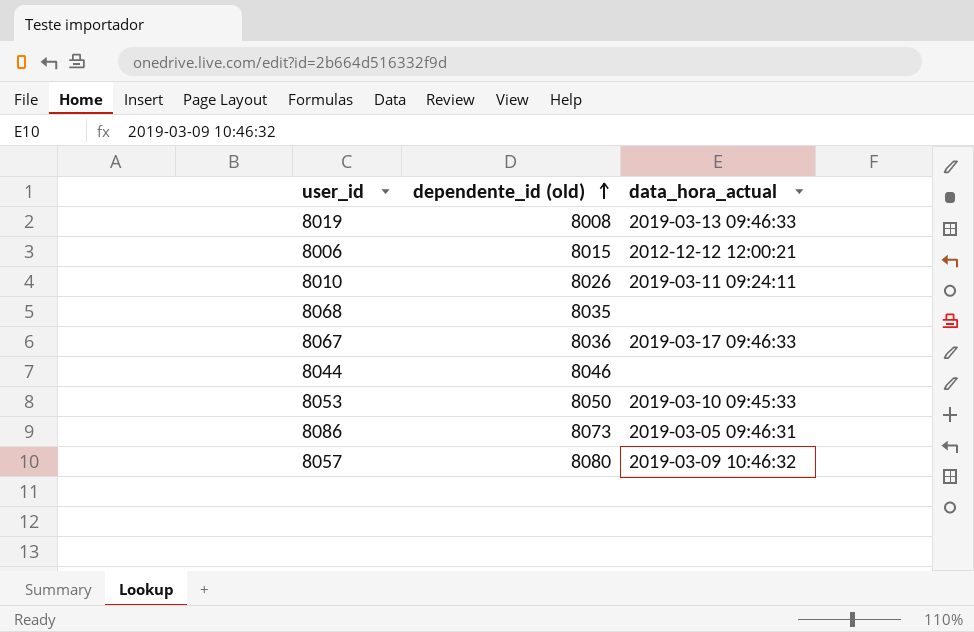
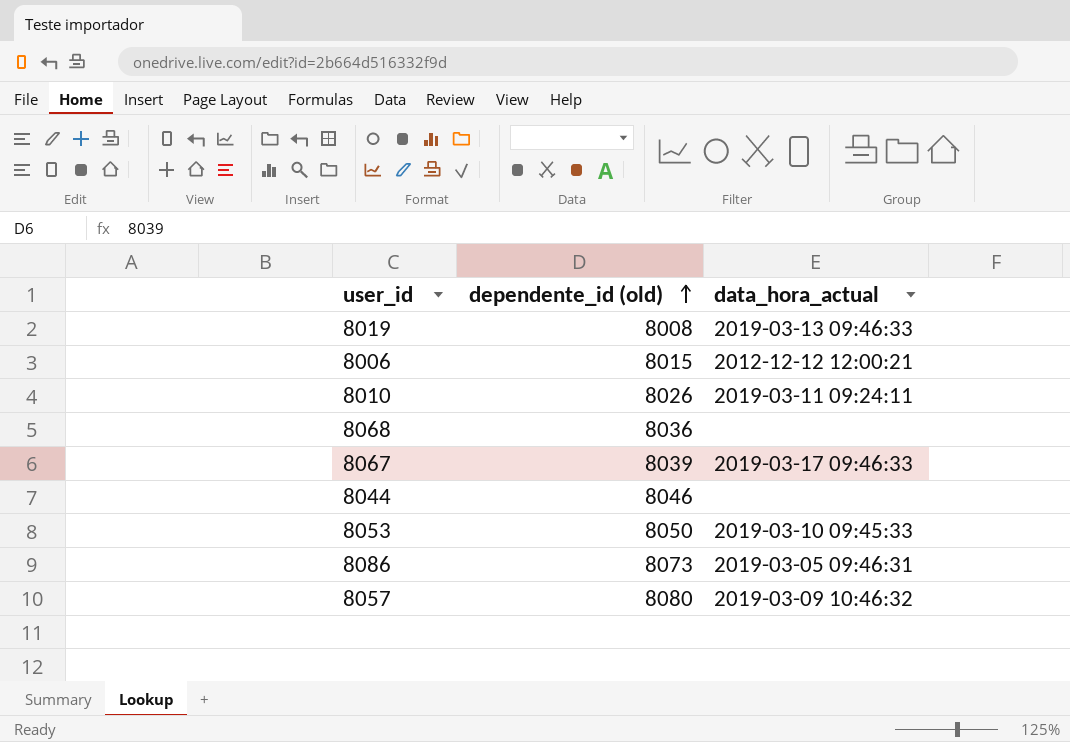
8068 | dependente_id (old): 8035 -> 8036
8067 | dependente_id (old): 8036 -> 8039

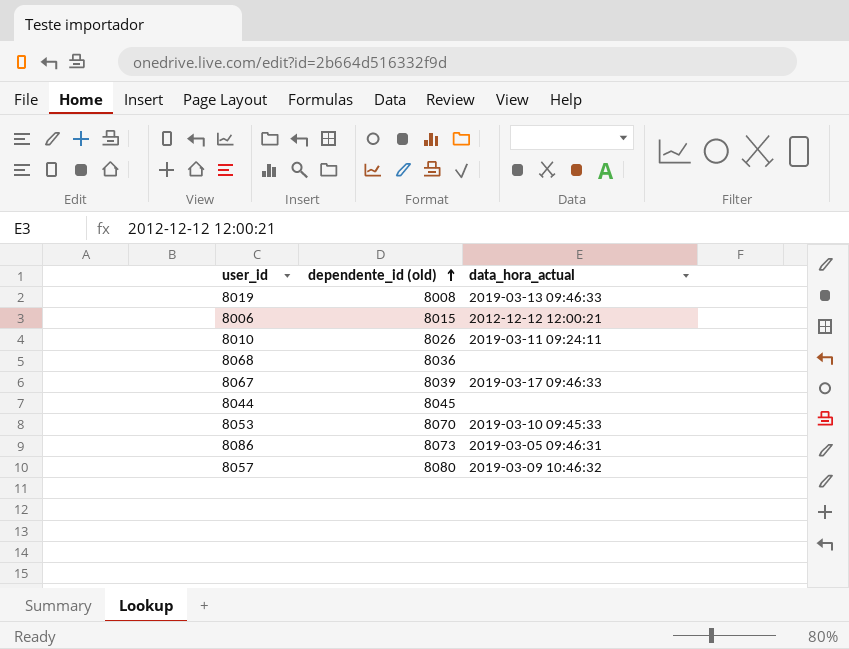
8044 | dependente_id (old): 8046 -> 8045
8053 | dependente_id (old): 8050 -> 8070

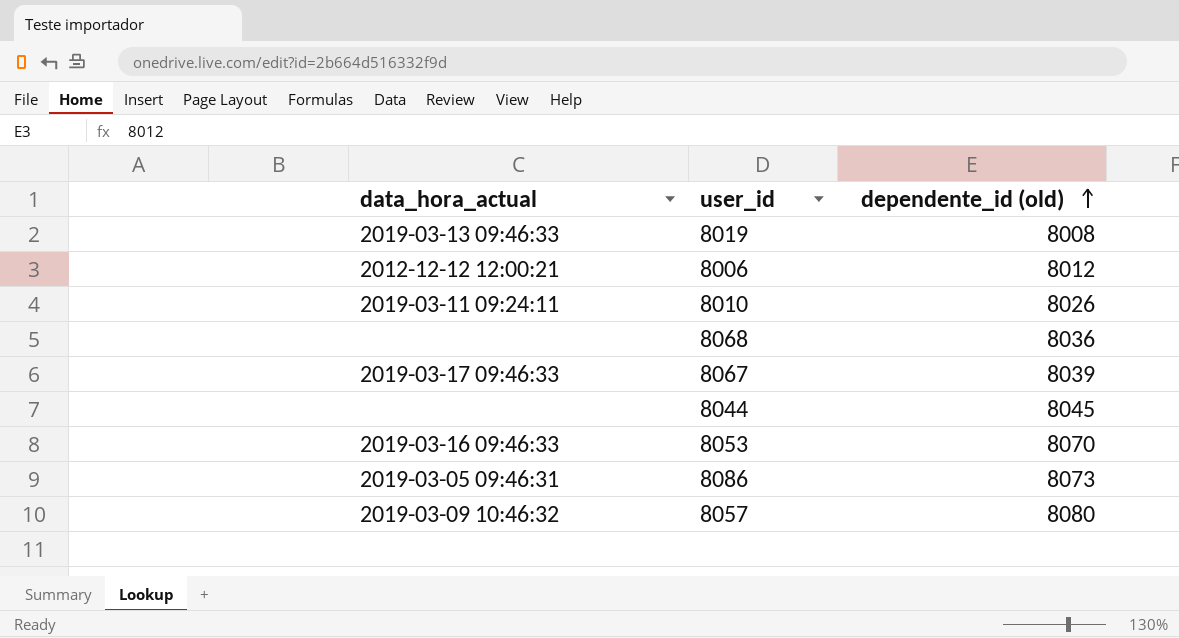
column data_hora_actual | position: 3 -> 1
8006 | dependente_id (old): 8015 -> 8012
8053 | data_hora_actual: 2019-03-10 09:45:33 -> 2019-03-16 09:46:33

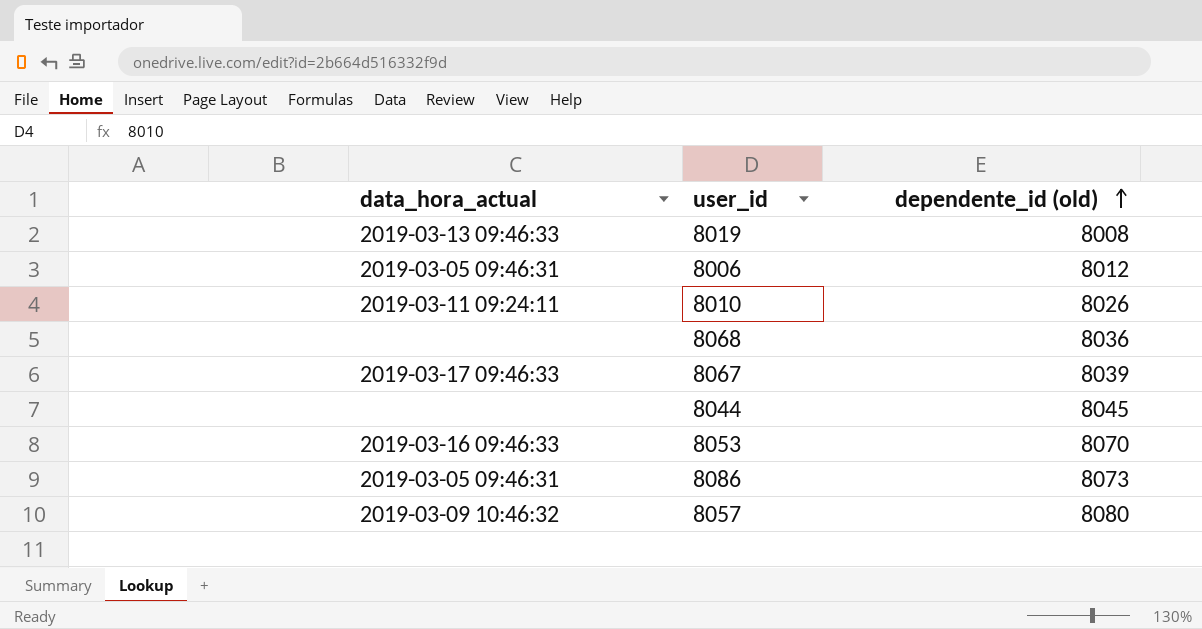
8006 | data_hora_actual: 2012-12-12 12:00:21 -> 2019-03-05 09:46:31

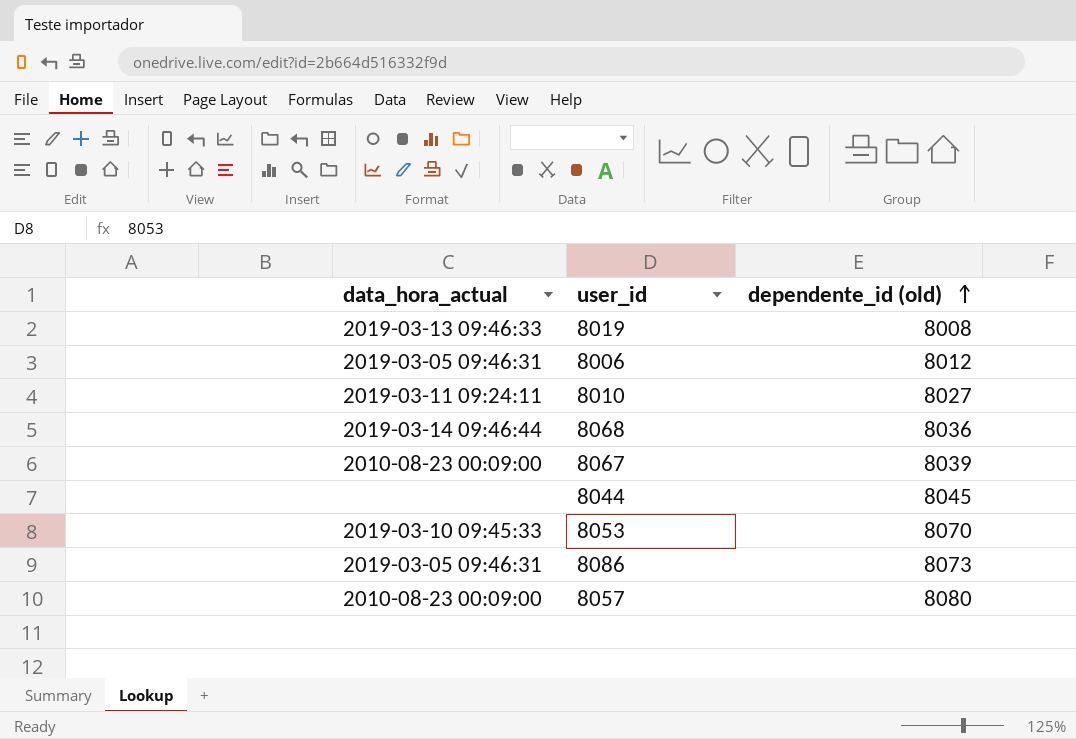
8010 | dependente_id (old): 8026 -> 8027
8068 | data_hora_actual: none -> 2019-03-14 09:46:44
8067 | data_hora_actual: 2019-03-17 09:46:33 -> 2010-08-23 00:09:00
8053 | data_hora_actual: 2019-03-16 09:46:33 -> 2019-03-10 09:45:33
8057 | data_hora_actual: 2019-03-09 10:46:32 -> 2010-08-23 00:09:00

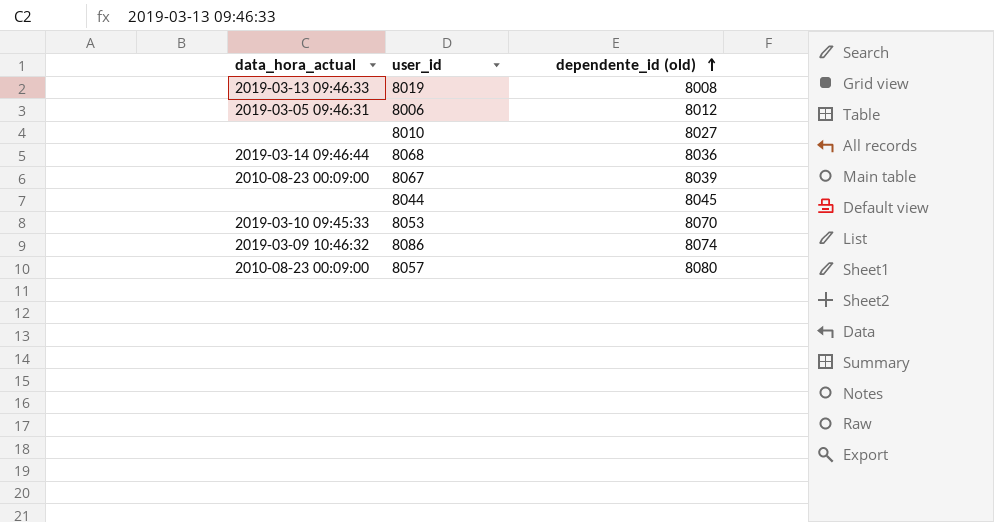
8010 | data_hora_actual: 2019-03-11 09:24:11 -> none
8086 | data_hora_actual: 2019-03-05 09:46:31 -> 2019-03-09 10:46:32
8086 | dependente_id (old): 8073 -> 8074

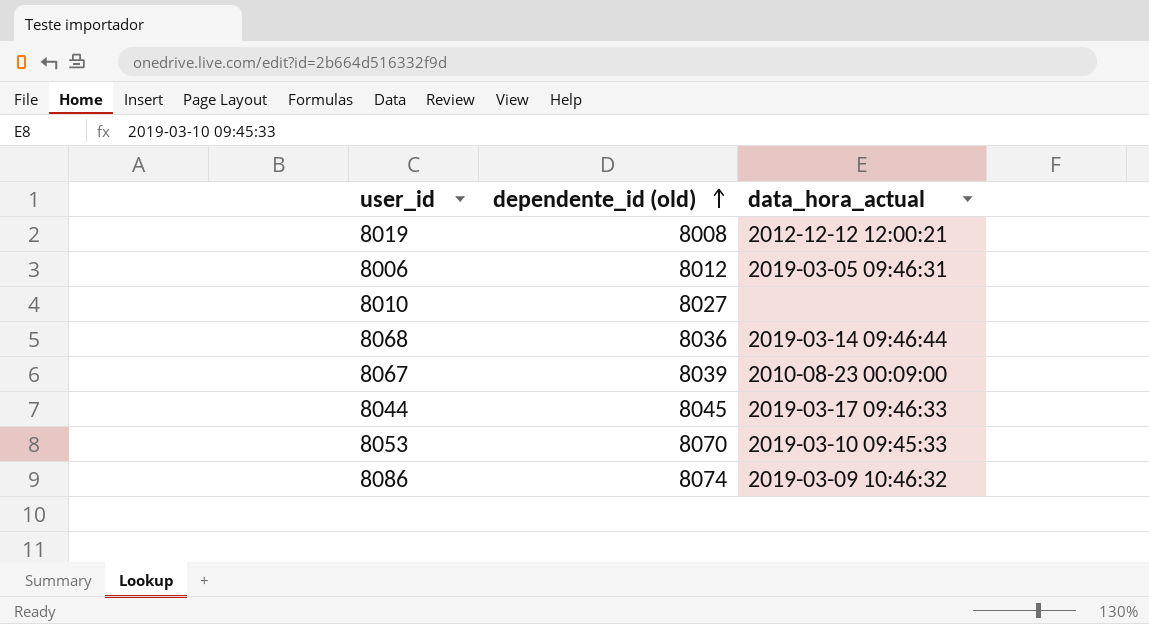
column data_hora_actual | position: 1 -> 3
row 8057: 2010-08-23 00:09:00 | 8080 -> none
8019 | data_hora_actual: 2019-03-13 09:46:33 -> 2012-12-12 12:00:21
8044 | data_hora_actual: none -> 2019-03-17 09:46:33

